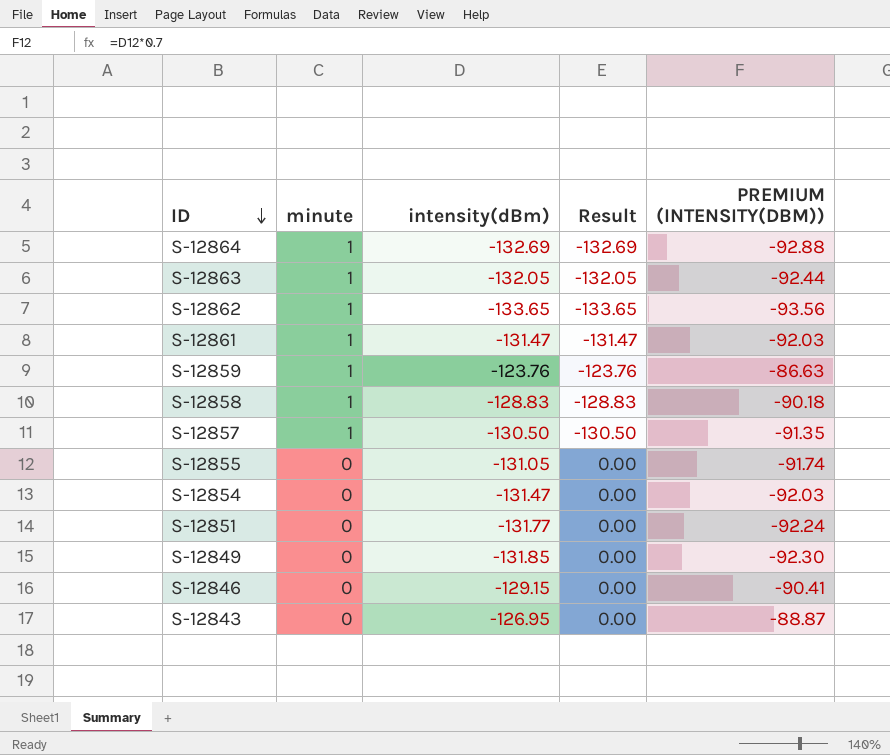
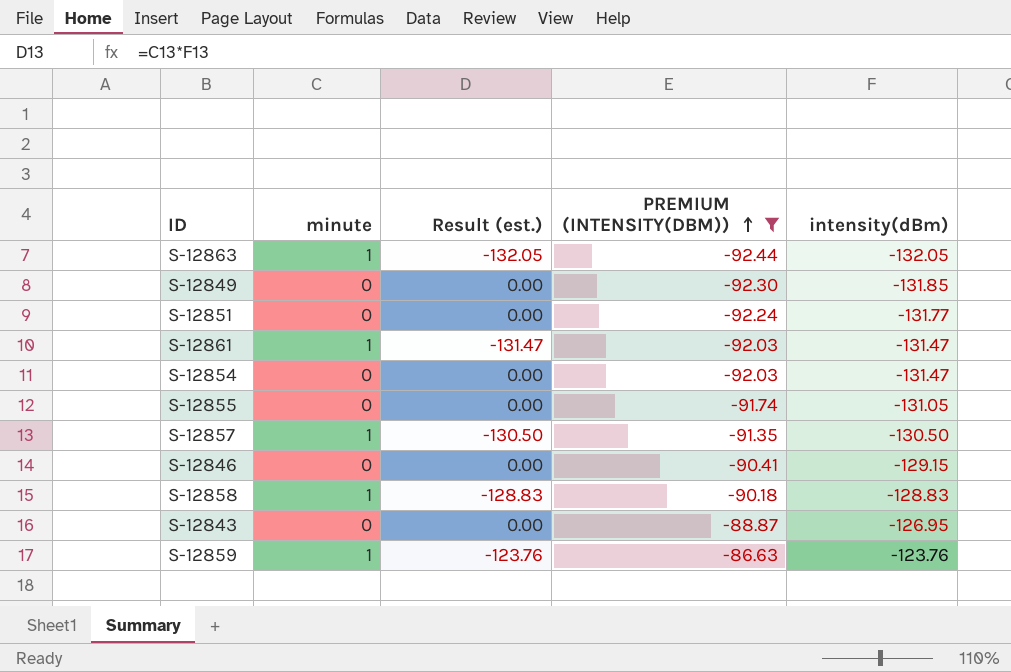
filter: none -> PREMIUM (INTENSITY(DBM)) >= -92.44
row order: ID descending -> PREMIUM (INTENSITY(DBM)) ascending
column name: Result -> Result (est.)
column intensity(dBm) | position: 3 -> 5

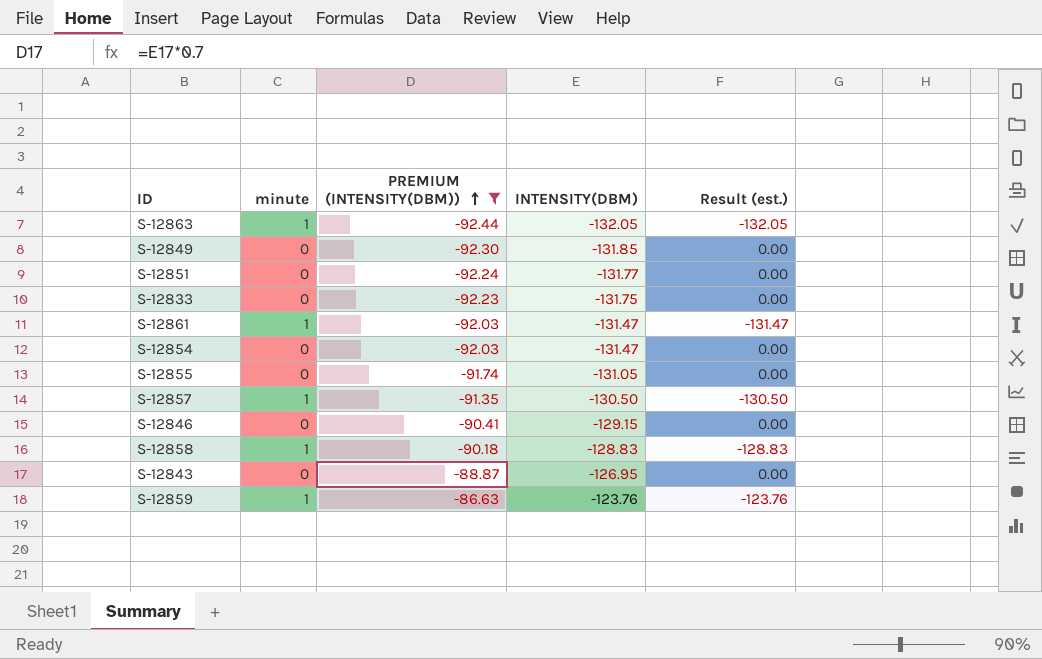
column name: intensity(dBm) -> INTENSITY(DBM)
column Result (est.) | position: 3 -> 5
row S-12833: none -> 0 | -92.23 | -131.75 | 0.00

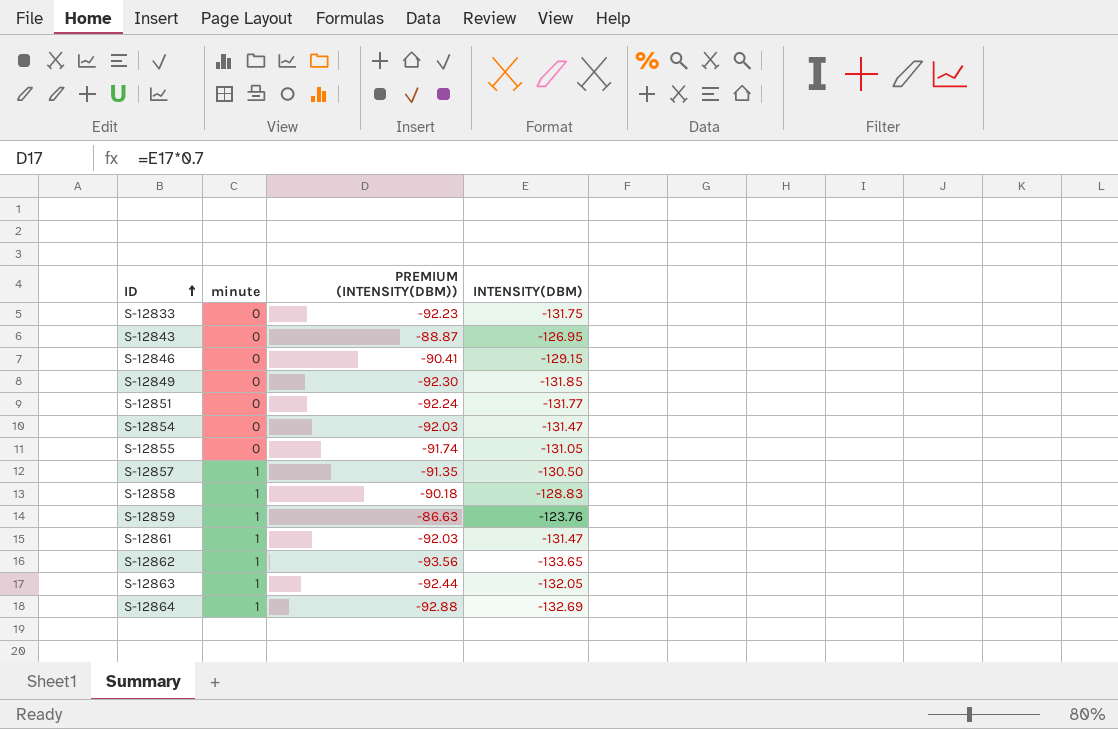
filter: PREMIUM (INTENSITY(DBM)) >= -92.44 -> none
row order: PREMIUM (INTENSITY(DBM)) ascending -> ID ascending
column Result (est.) | formula: [minute] * [INTENSITY(DBM)] -> none

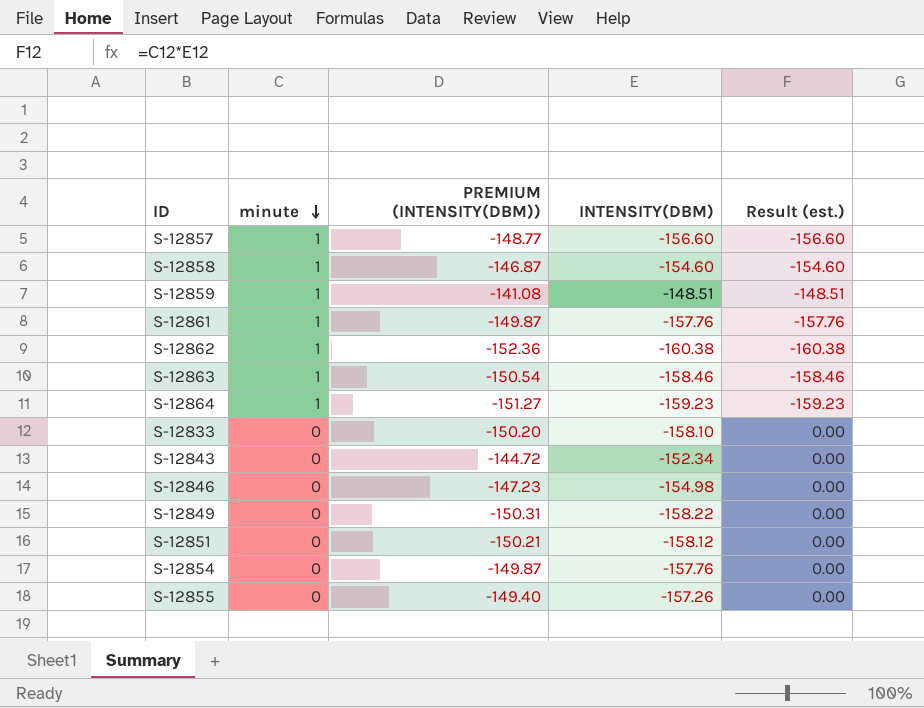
row order: ID ascending -> minute descending
column PREMIUM (INTENSITY(DBM)) | formula: [INTENSITY(DBM)] * 0.7 -> [INTENSITY(DBM)] * 0.95
column Result (est.) | formula: none -> [minute] * [INTENSITY(DBM)]
S-12857 | INTENSITY(DBM): -130.50 -> -156.60
S-12858 | INTENSITY(DBM): -128.83 -> -154.60
S-12859 | INTENSITY(DBM): -123.76 -> -148.51
S-12861 | INTENSITY(DBM): -131.47 -> -157.76
S-12862 | INTENSITY(DBM): -133.65 -> -160.38
S-12863 | INTENSITY(DBM): -132.05 -> -158.46
S-12864 | INTENSITY(DBM): -132.69 -> -159.23
S-12833 | INTENSITY(DBM): -131.75 -> -158.10
S-12843 | INTENSITY(DBM): -126.95 -> -152.34
S-12846 | INTENSITY(DBM): -129.15 -> -154.98
S-12849 | INTENSITY(DBM): -131.85 -> -158.22
S-12851 | INTENSITY(DBM): -131.77 -> -158.12
S-12854 | INTENSITY(DBM): -131.47 -> -157.76
S-12855 | INTENSITY(DBM): -131.05 -> -157.26

